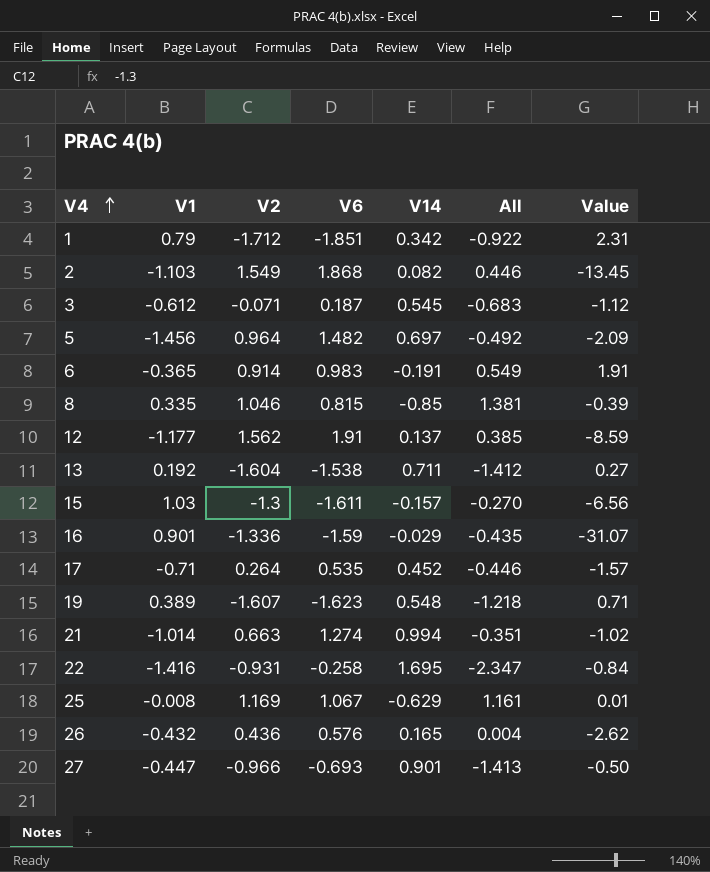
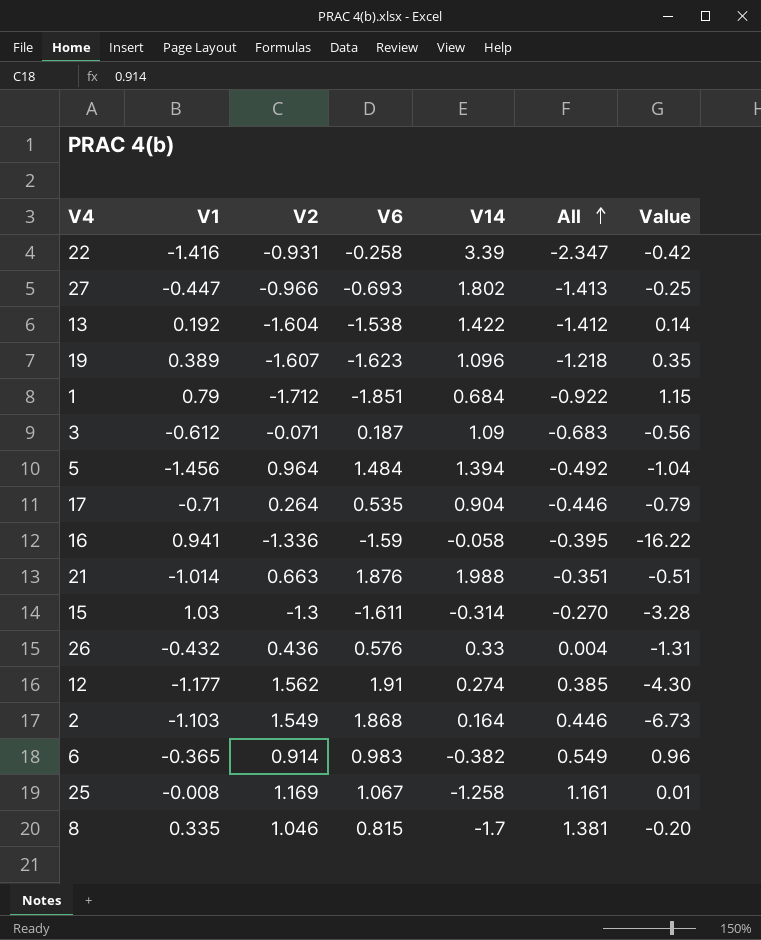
row order: V4 ascending -> All ascending
22 | V14: 1.695 -> 3.39
22 | Value: -0.84 -> -0.42
27 | V14: 0.901 -> 1.802
27 | Value: -0.50 -> -0.25
13 | V14: 0.711 -> 1.422
13 | Value: 0.27 -> 0.14
19 | V14: 0.548 -> 1.096
19 | Value: 0.71 -> 0.35
1 | V14: 0.342 -> 0.684
1 | Value: 2.31 -> 1.15
3 | V14: 0.545 -> 1.09
3 | Value: -1.12 -> -0.56
5 | V6: 1.482 -> 1.484
5 | V14: 0.697 -> 1.394
5 | Value: -2.09 -> -1.04
17 | V14: 0.452 -> 0.904
17 | Value: -1.57 -> -0.79
16 | V1: 0.901 -> 0.941
16 | V14: -0.029 -> -0.058
16 | All: -0.435 -> -0.395
16 | Value: -31.07 -> -16.22
21 | V6: 1.274 -> 1.876
21 | V14: 0.994 -> 1.988
21 | Value: -1.02 -> -0.51
15 | V14: -0.157 -> -0.314
15 | Value: -6.56 -> -3.28
26 | V14: 0.165 -> 0.33
26 | Value: -2.62 -> -1.31
12 | V14: 0.137 -> 0.274
12 | Value: -8.59 -> -4.30
2 | V14: 0.082 -> 0.164
2 | Value: -13.45 -> -6.73
6 | V14: -0.191 -> -0.382
6 | Value: 1.91 -> 0.96
25 | V14: -0.629 -> -1.258
8 | V14: -0.85 -> -1.7
8 | Value: -0.39 -> -0.20

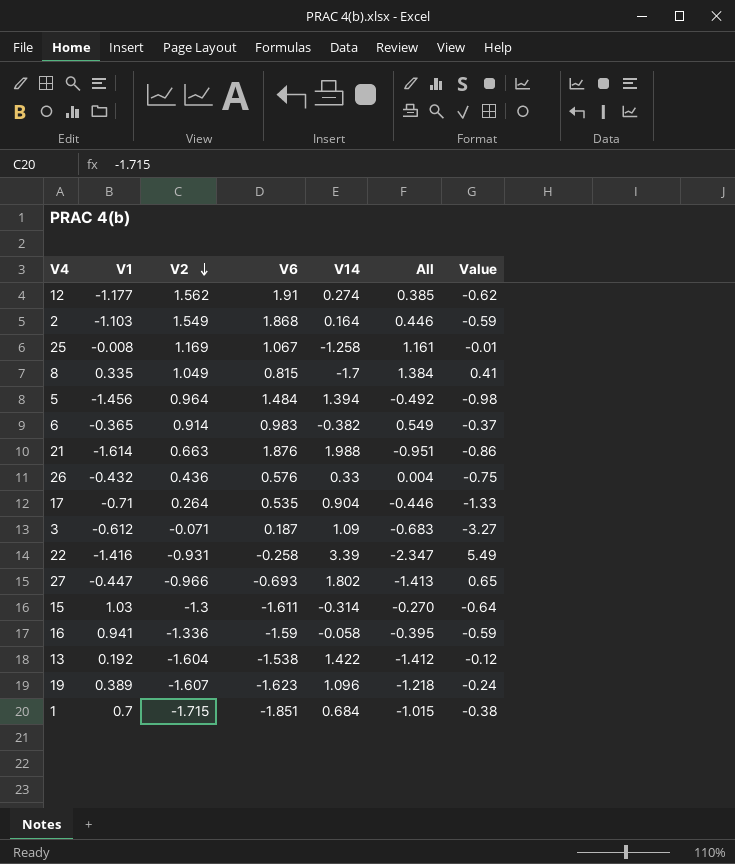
row order: All ascending -> V2 descending
column Value | formula: [V1] / [V14] -> [V1] / [V6]
8 | V2: 1.046 -> 1.049
8 | All: 1.381 -> 1.384
21 | V1: -1.014 -> -1.614
21 | All: -0.351 -> -0.951
1 | V1: 0.79 -> 0.7
1 | V2: -1.712 -> -1.715
1 | All: -0.922 -> -1.015

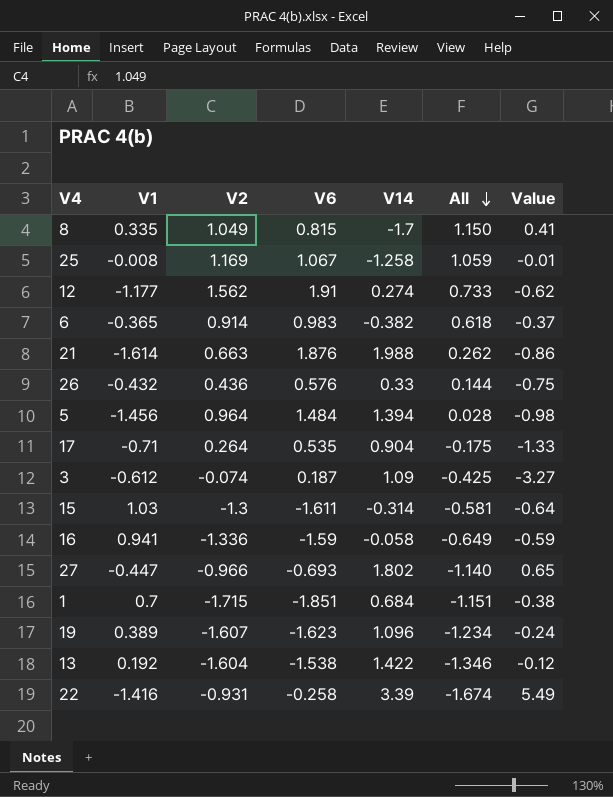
row order: V2 descending -> All descending
column All | formula: [V1] + [V2] -> [V1] + [V6]
row 2: -1.103 | 1.549 | 1.868 | 0.164 | 0.446 | -0.59 -> none
3 | V2: -0.071 -> -0.074

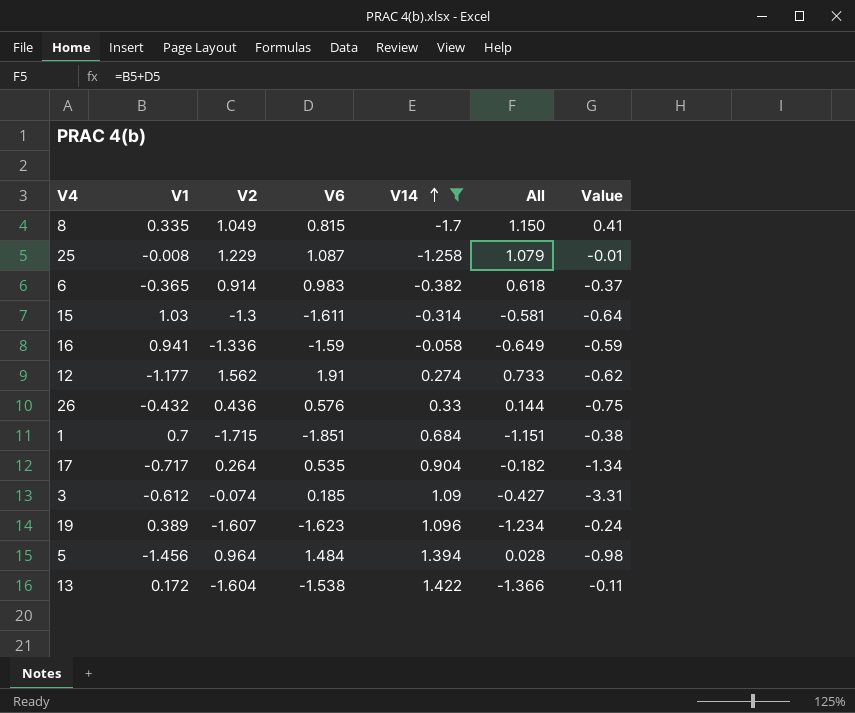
filter: none -> V14 <= 1.422
row order: All descending -> V14 ascending
25 | V2: 1.169 -> 1.229
25 | V6: 1.067 -> 1.087
25 | All: 1.059 -> 1.079
17 | V1: -0.71 -> -0.717
17 | All: -0.175 -> -0.182
17 | Value: -1.33 -> -1.34
3 | V6: 0.187 -> 0.185
3 | All: -0.425 -> -0.427
3 | Value: -3.27 -> -3.31
13 | V1: 0.192 -> 0.172
13 | All: -1.346 -> -1.366
13 | Value: -0.12 -> -0.11

